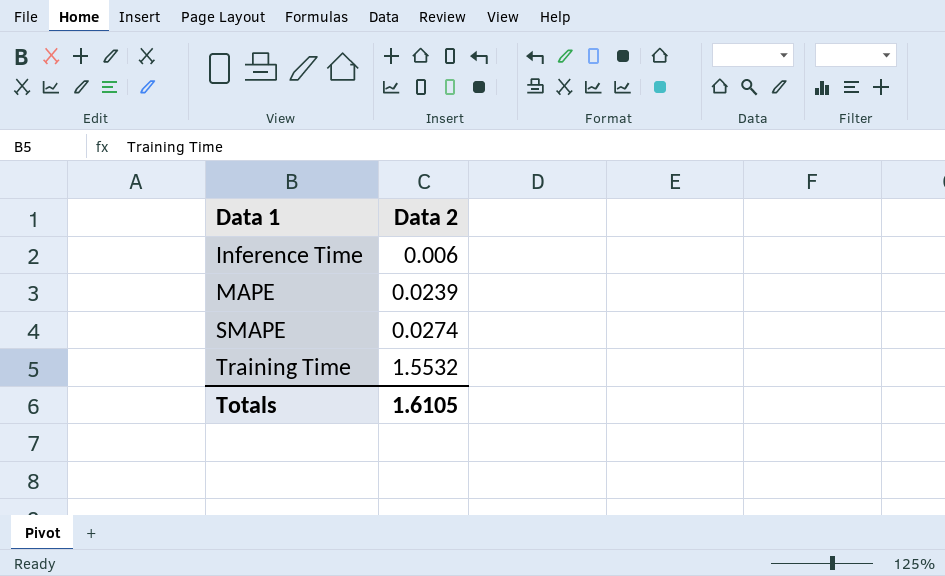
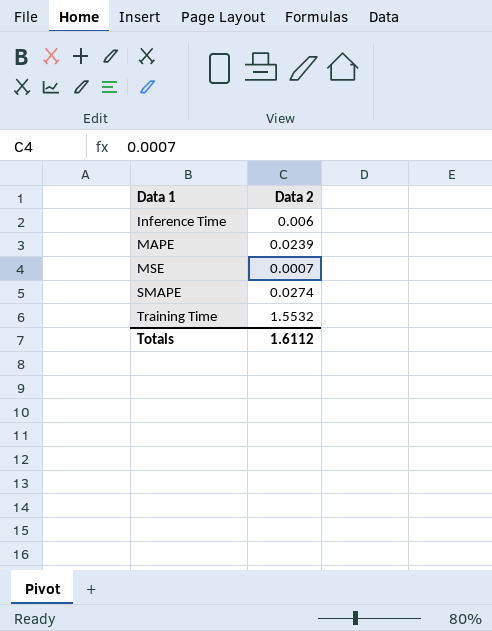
row MSE: none -> 0.0007
Totals | Data 2: 1.6105 -> 1.6112

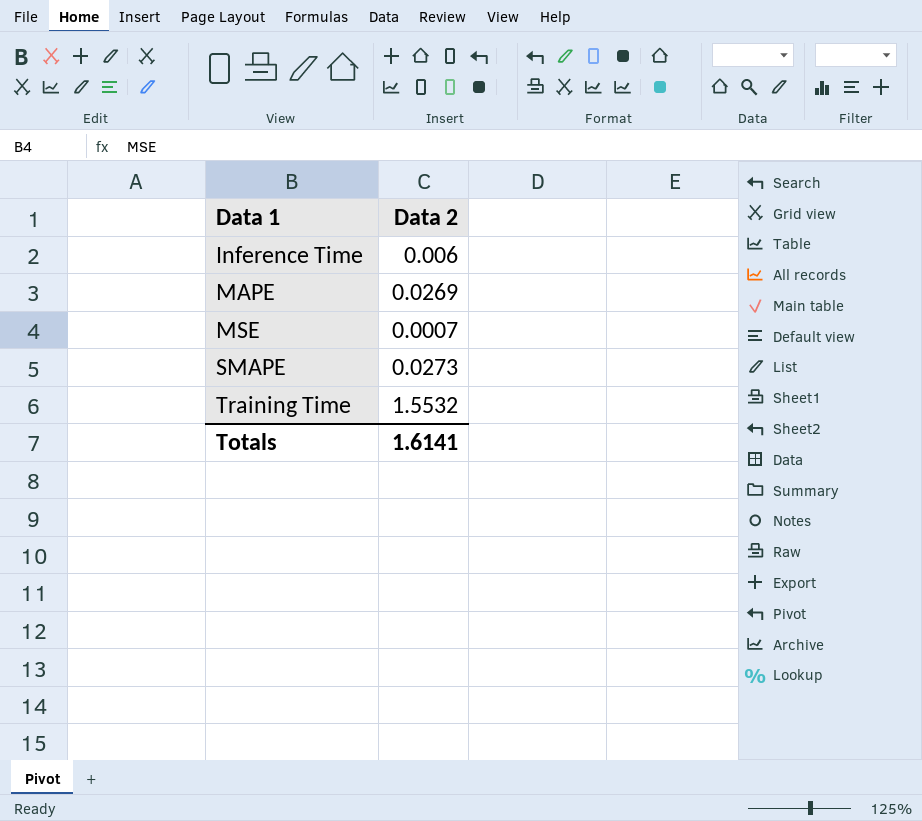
MAPE | Data 2: 0.0239 -> 0.0269
SMAPE | Data 2: 0.0274 -> 0.0273
Totals | Data 2: 1.6112 -> 1.6141

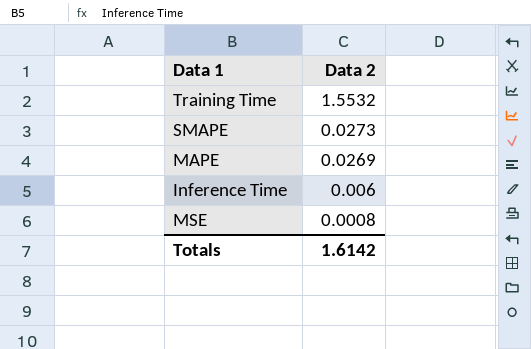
row order: Data 1 ascending -> Data 2 descending
MSE | Data 2: 0.0007 -> 0.0008
Totals | Data 2: 1.6141 -> 1.6142

